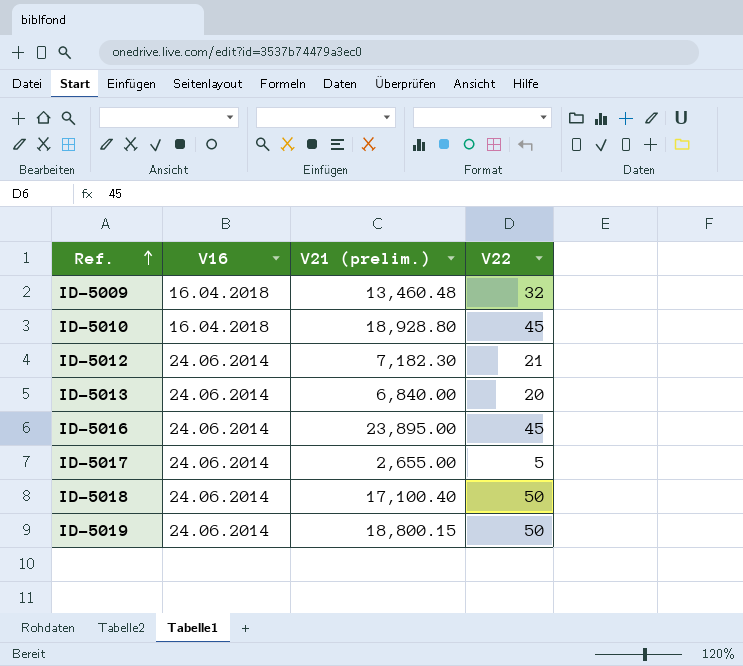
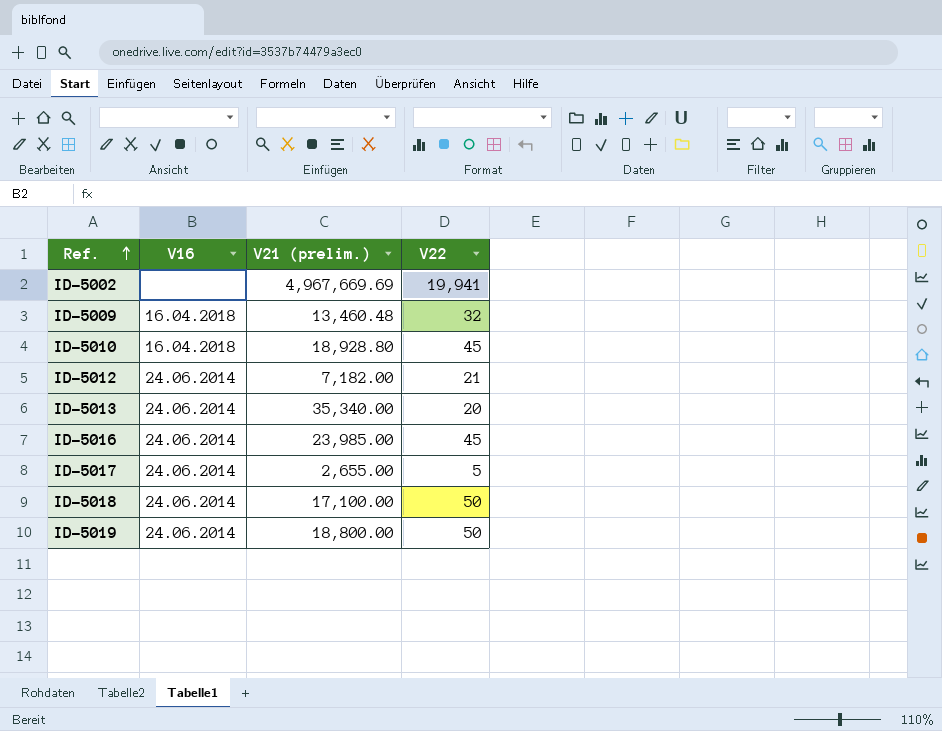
row ID-5002: none -> none | 4,967,669.69 | 19,941
ID-5012 | V21 (prelim.): 7,182.30 -> 7,182.00
ID-5013 | V21 (prelim.): 6,840.00 -> 35,340.00
ID-5016 | V21 (prelim.): 23,895.00 -> 23,985.00
ID-5018 | V21 (prelim.): 17,100.40 -> 17,100.00
ID-5019 | V21 (prelim.): 18,800.15 -> 18,800.00

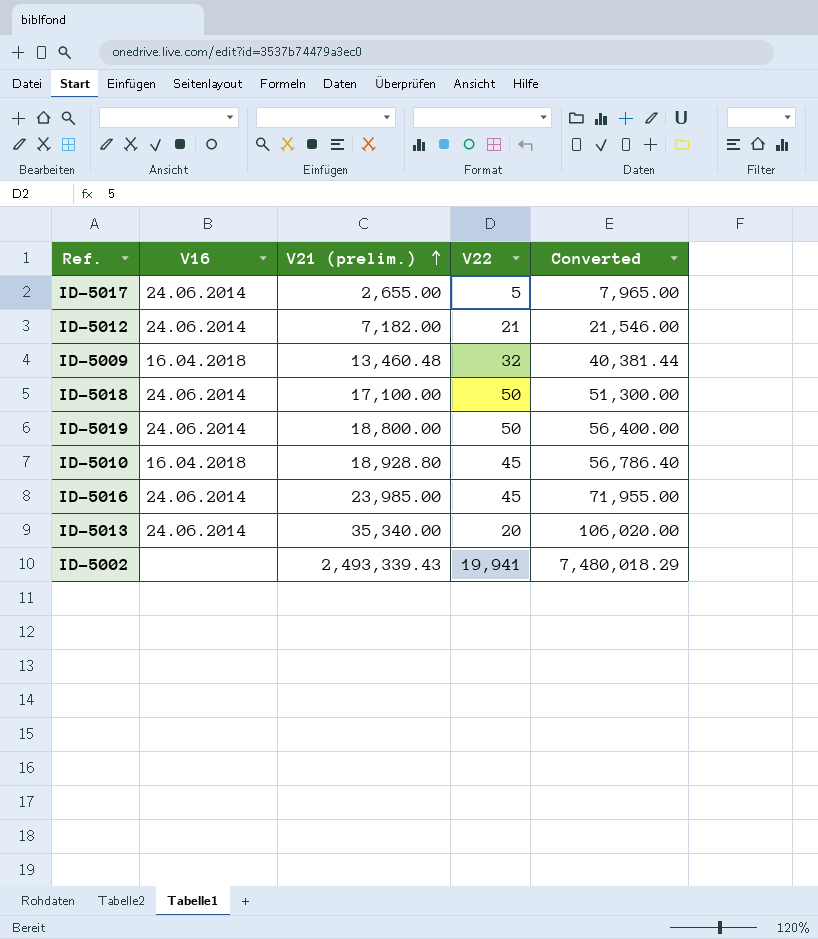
row order: Ref. ascending -> V21 (prelim.) ascending
column Converted | formula: none -> [V21 (prelim.)] * 3
ID-5002 | V21 (prelim.): 4,967,669.69 -> 2,493,339.43

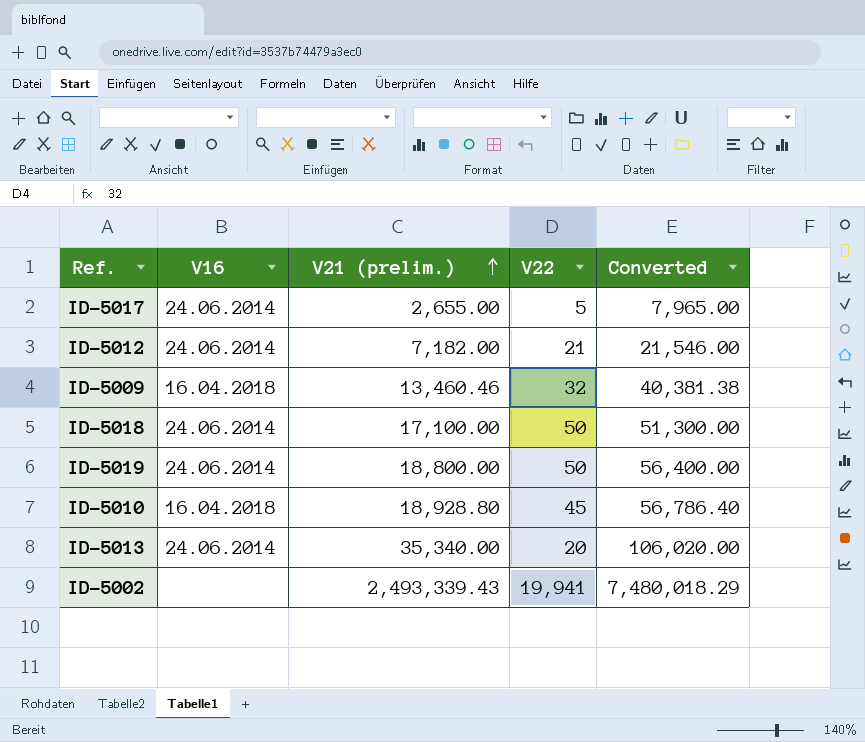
row ID-5016: 24.06.2014 | 23,985.00 | 45 | 71,955.00 -> none
ID-5009 | V21 (prelim.): 13,460.48 -> 13,460.46
ID-5009 | Converted: 40,381.44 -> 40,381.38

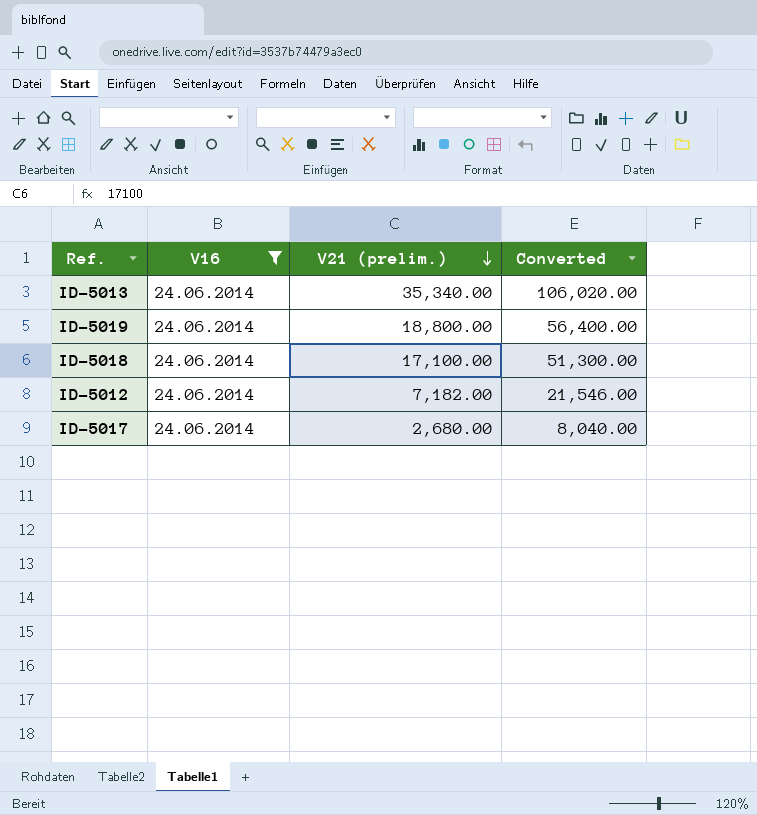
filter: none -> V16 = 24.06.2014
row order: V21 (prelim.) ascending -> V21 (prelim.) descending
column V22 | position: 4 -> none
ID-5017 | V21 (prelim.): 2,655.00 -> 2,680.00
ID-5017 | Converted: 7,965.00 -> 8,040.00

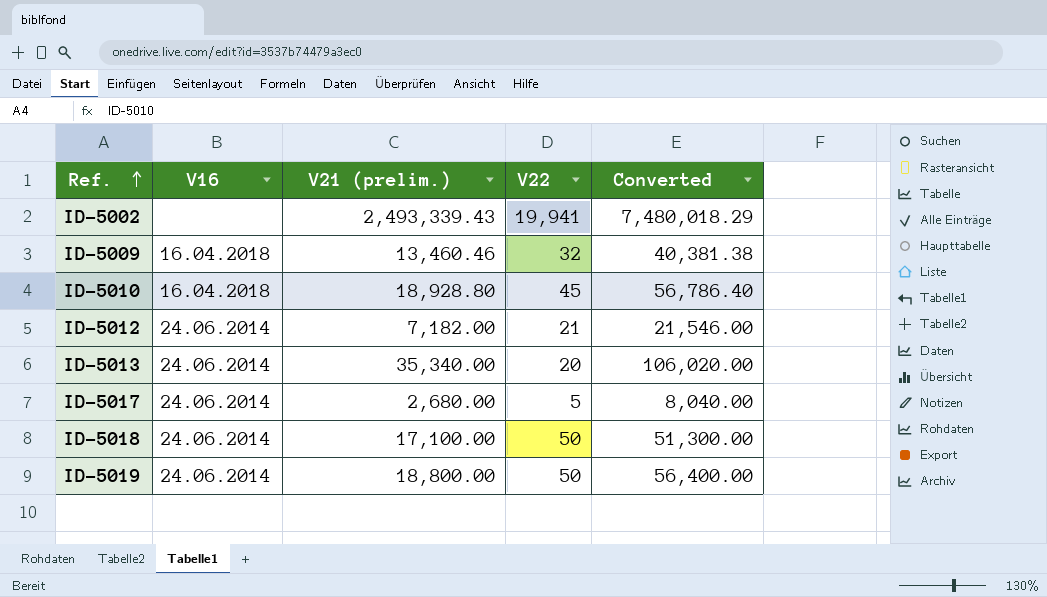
filter: V16 = 24.06.2014 -> none
row order: V21 (prelim.) descending -> Ref. ascending
column V22 | position: none -> 4

